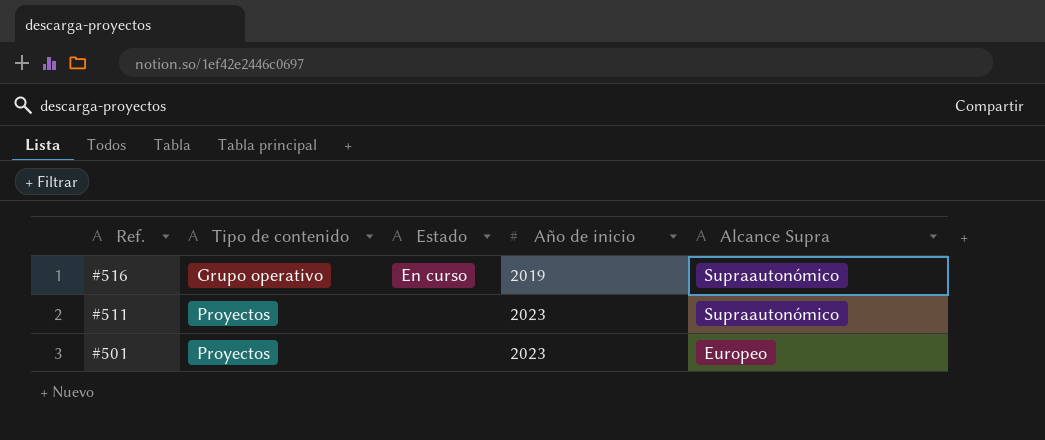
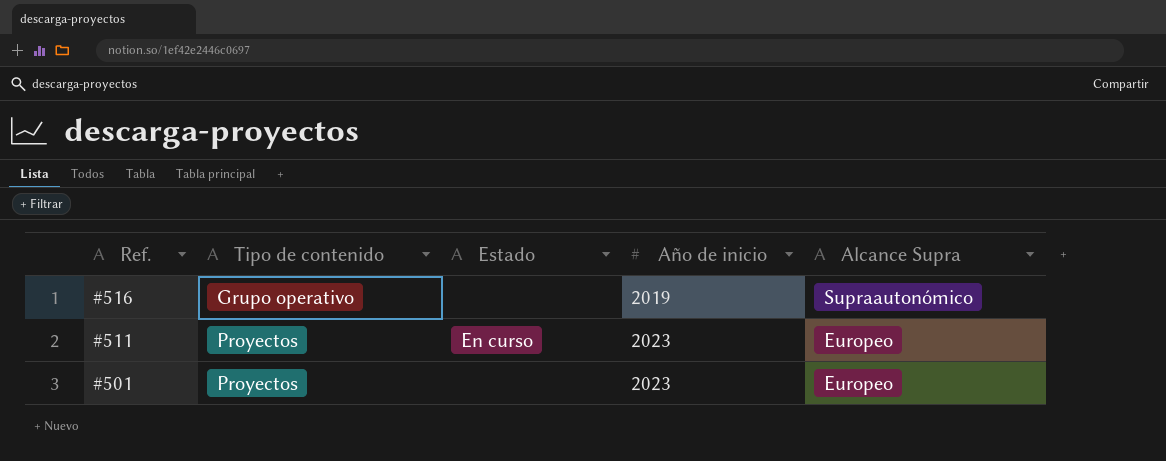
#516 | Estado: En curso -> none
#511 | Estado: none -> En curso
#511 | Alcance Supra: Supraautonómico -> Europeo

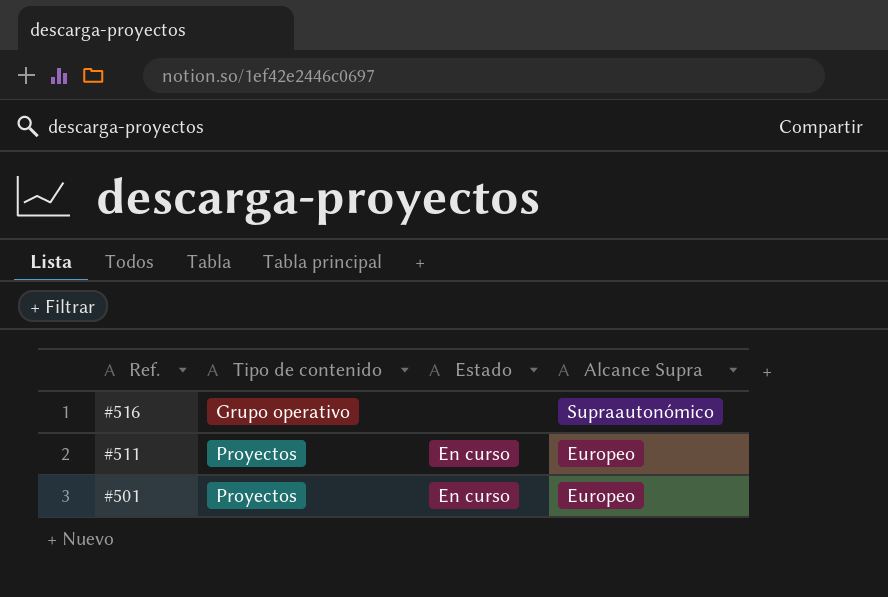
column Año de inicio | position: 4 -> none
#501 | Estado: none -> En curso

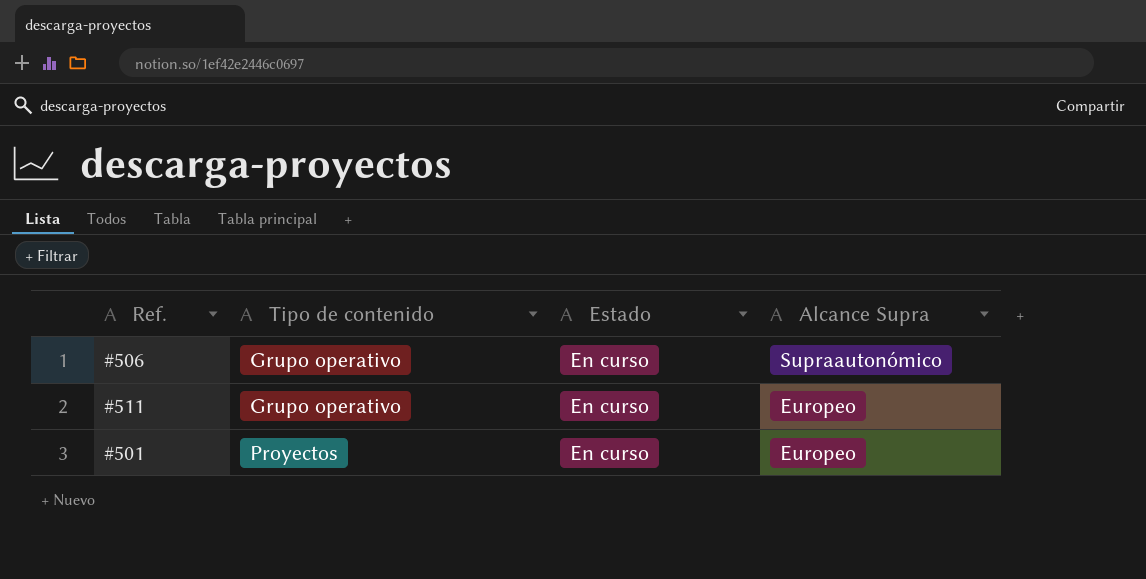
row #516: Grupo operativo | none | Supraautonómico -> none
row #506: none -> Grupo operativo | En curso | Supraautonómico
#511 | Tipo de contenido: Proyectos -> Grupo operativo

